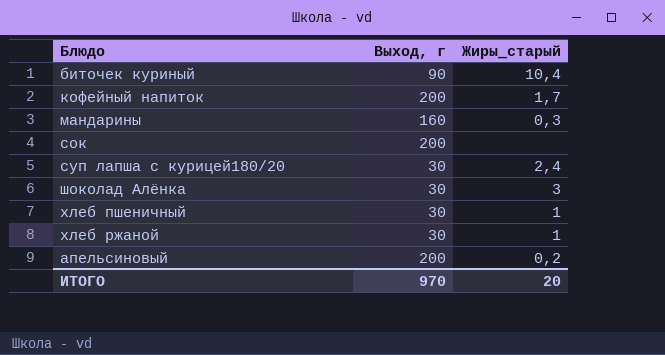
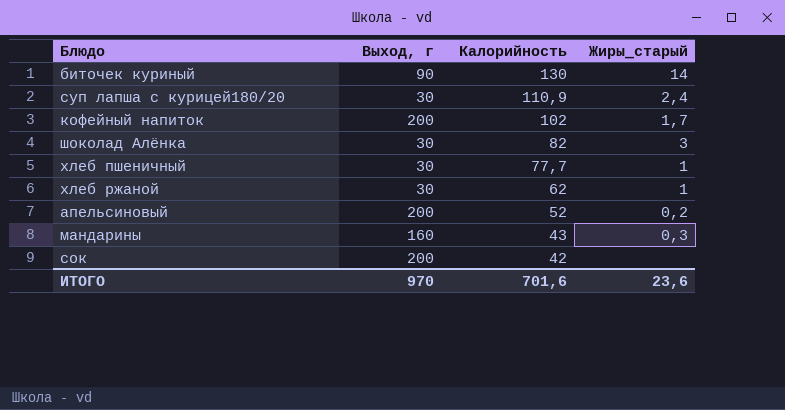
row order: none -> Калорийность descending
column Калорийность | position: none -> 3
биточек куриный | Жиры_старый: 10,4 -> 14
ИТОГО | Жиры_старый: 20 -> 23,6

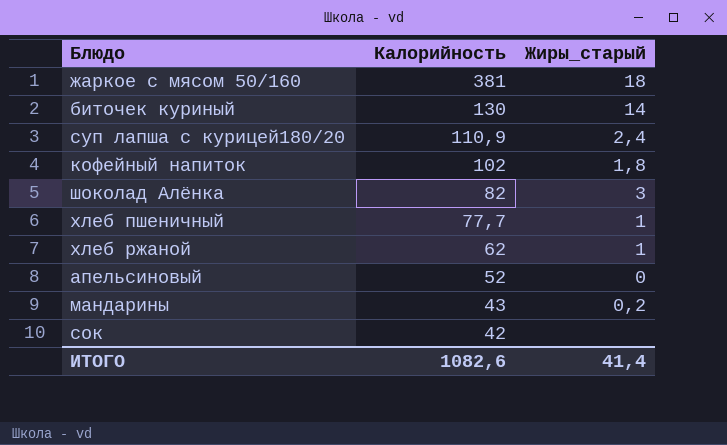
column Выход, г | position: 2 -> none
row жаркое с мясом 50/160: none -> 381 | 18
кофейный напиток | Жиры_старый: 1,7 -> 1,8
апельсиновый | Жиры_старый: 0,2 -> 0
мандарины | Жиры_старый: 0,3 -> 0,2
ИТОГО | Калорийность: 701,6 -> 1082,6
ИТОГО | Жиры_старый: 23,6 -> 41,4

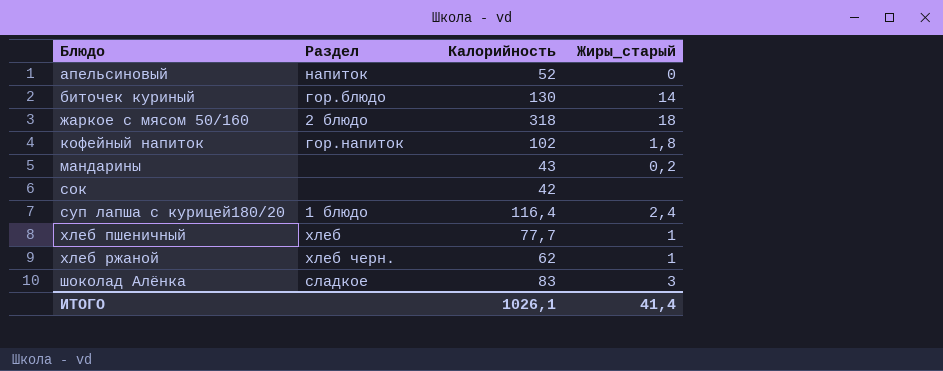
row order: Калорийность descending -> Блюдо ascending
column Раздел | position: none -> 2
жаркое с мясом 50/160 | Калорийность: 381 -> 318
суп лапша с курицей180/20 | Калорийность: 110,9 -> 116,4
шоколад Алёнка | Калорийность: 82 -> 83
ИТОГО | Калорийность: 1082,6 -> 1026,1

